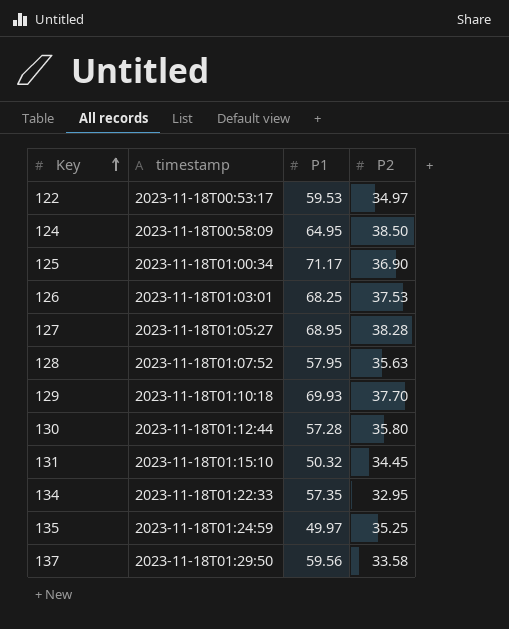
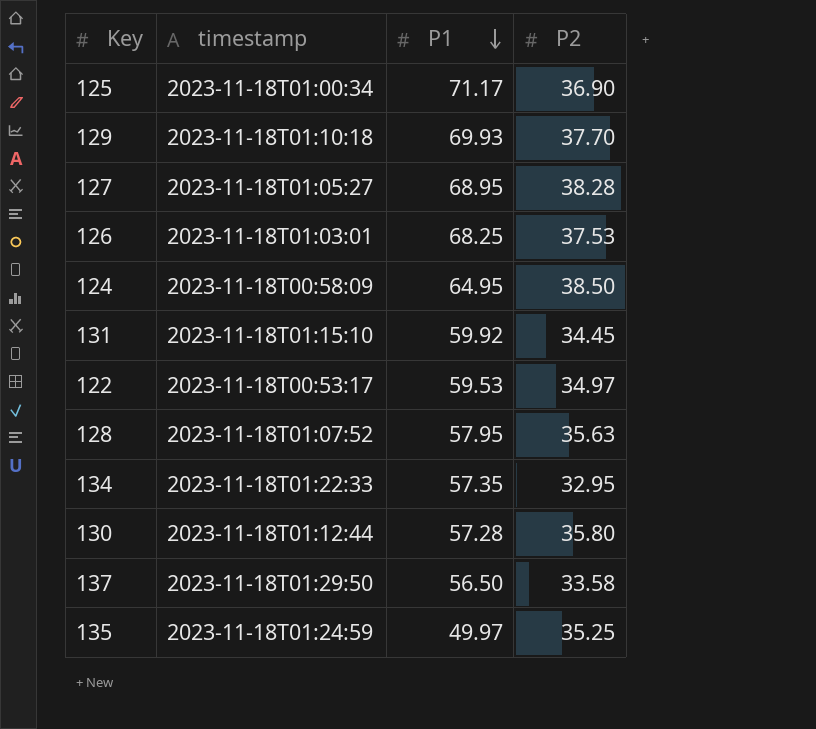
row order: Key ascending -> P1 descending
131 | P1: 50.32 -> 59.92
137 | P1: 59.56 -> 56.50

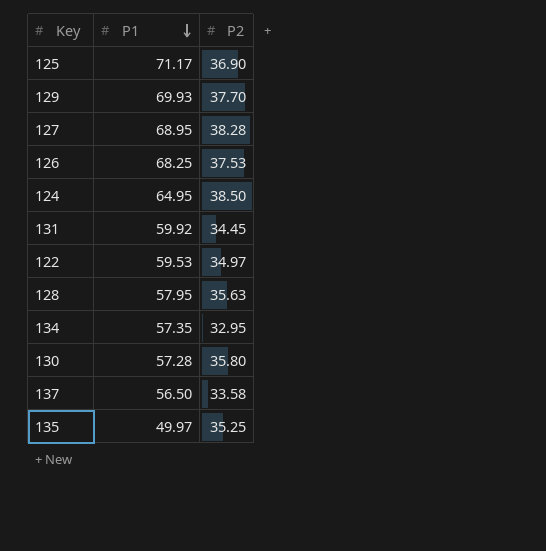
column timestamp | position: 2 -> none

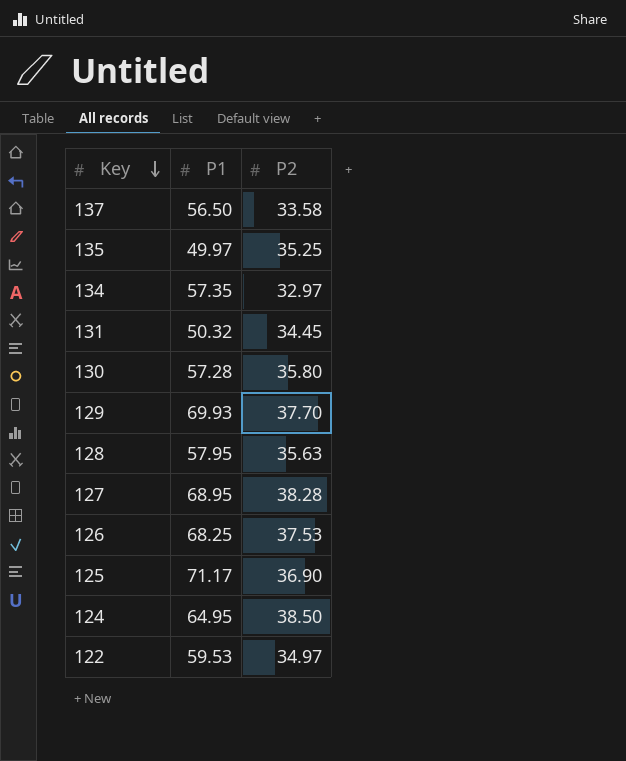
row order: P1 descending -> Key descending
134 | P2: 32.95 -> 32.97
131 | P1: 59.92 -> 50.32

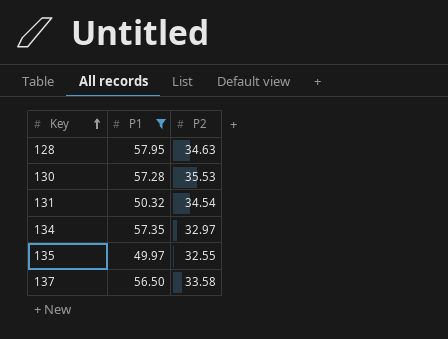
filter: none -> P1 <= 57.95
row order: Key descending -> Key ascending
128 | P2: 35.63 -> 34.63
130 | P2: 35.80 -> 35.53
131 | P2: 34.45 -> 34.54
135 | P2: 35.25 -> 32.55

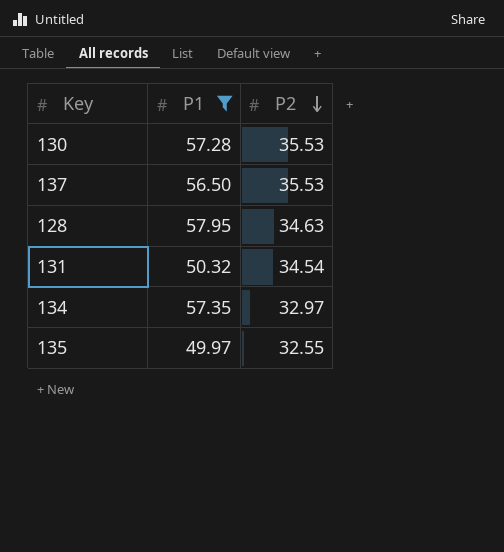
row order: Key ascending -> P2 descending
137 | P2: 33.58 -> 35.53

